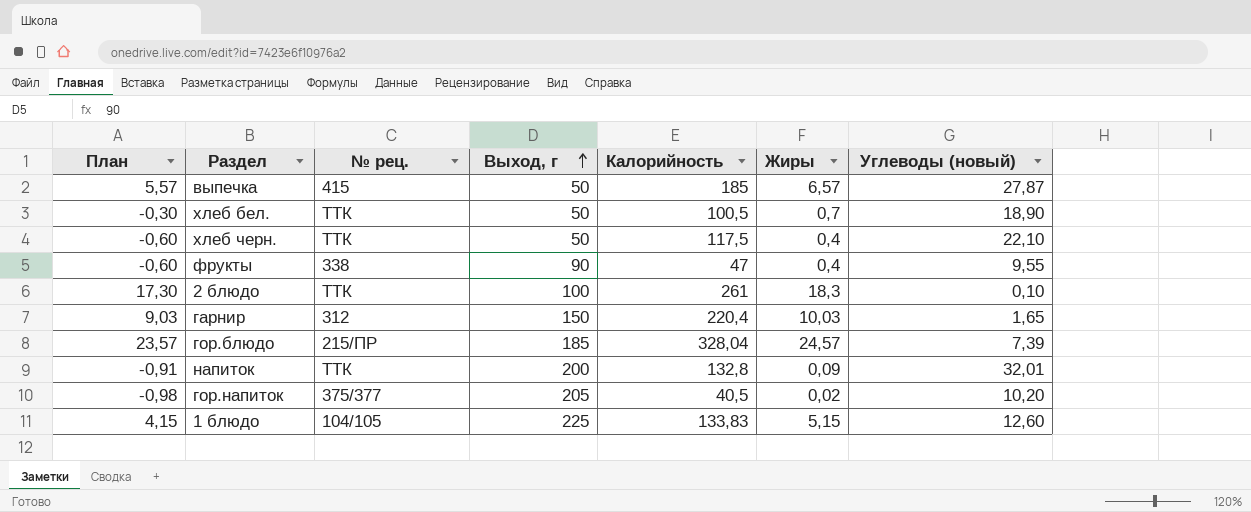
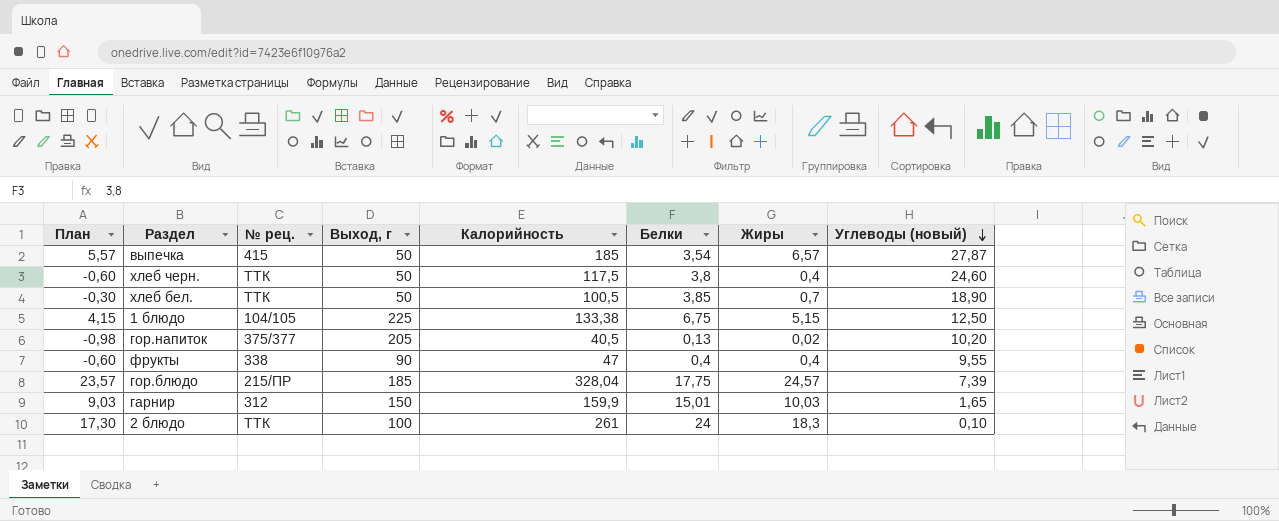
row order: Выход, г ascending -> Углеводы (новый) descending
column Белки | position: none -> 6
row напиток: -0,91 | ТТК | 200 | 132,8 | 0,09 | 32,01 -> none
хлеб черн. | Углеводы (новый): 22,10 -> 24,60
1 блюдо | Калорийность: 133,83 -> 133,38
1 блюдо | Углеводы (новый): 12,60 -> 12,50
гарнир | Калорийность: 220,4 -> 159,9

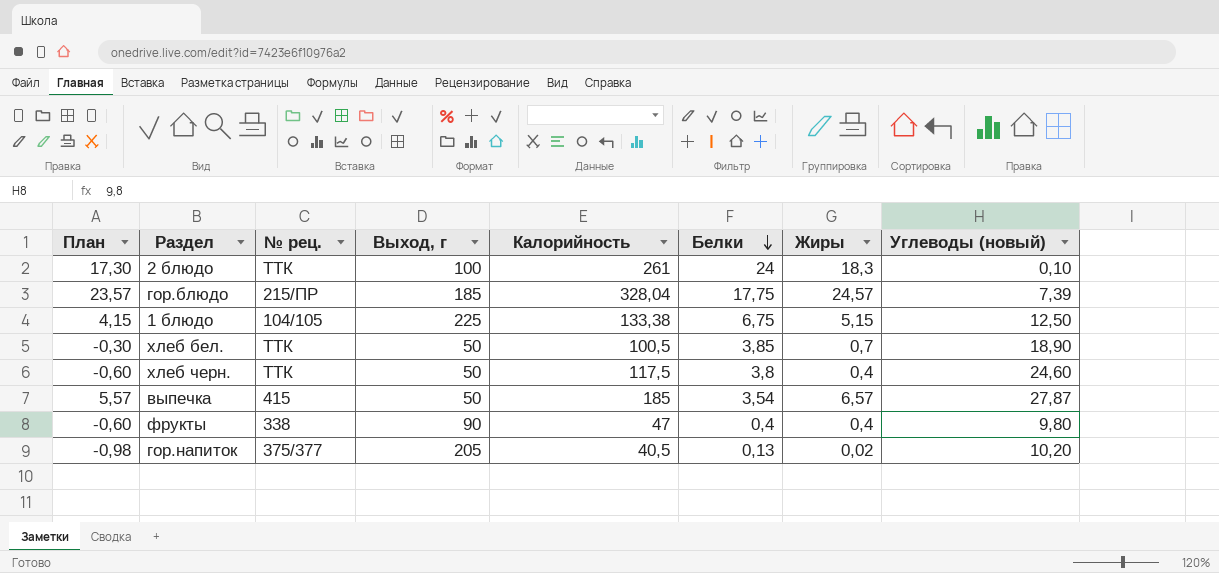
row order: Углеводы (новый) descending -> Белки descending
row гарнир: 9,03 | 312 | 150 | 159,9 | 15,01 | 10,03 | 1,65 -> none
фрукты | Углеводы (новый): 9,55 -> 9,80

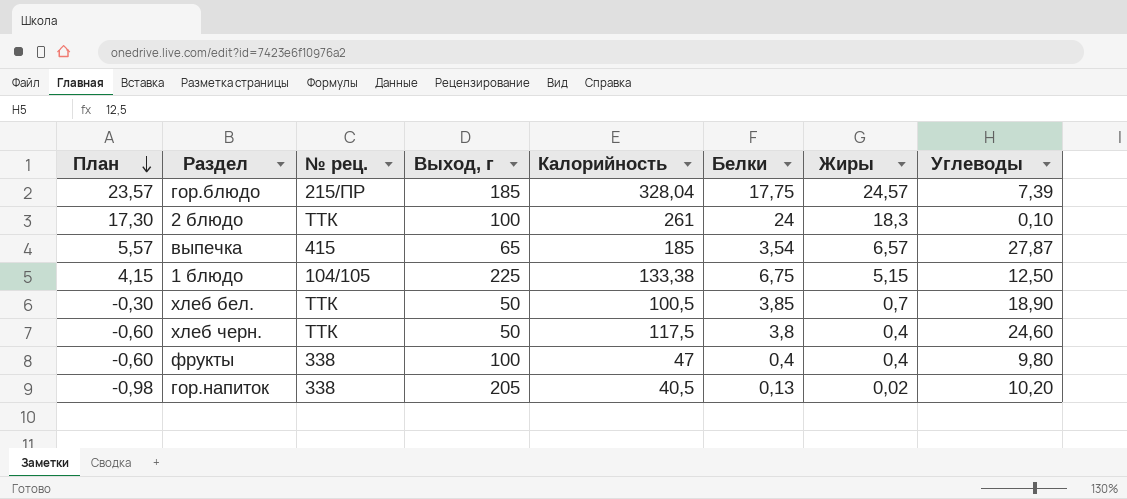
row order: Белки descending -> План descending
column name: Углеводы (новый) -> Углеводы
выпечка | Выход, г: 50 -> 65
фрукты | Выход, г: 90 -> 100
гор.напиток | № рец.: 375/377 -> 338

